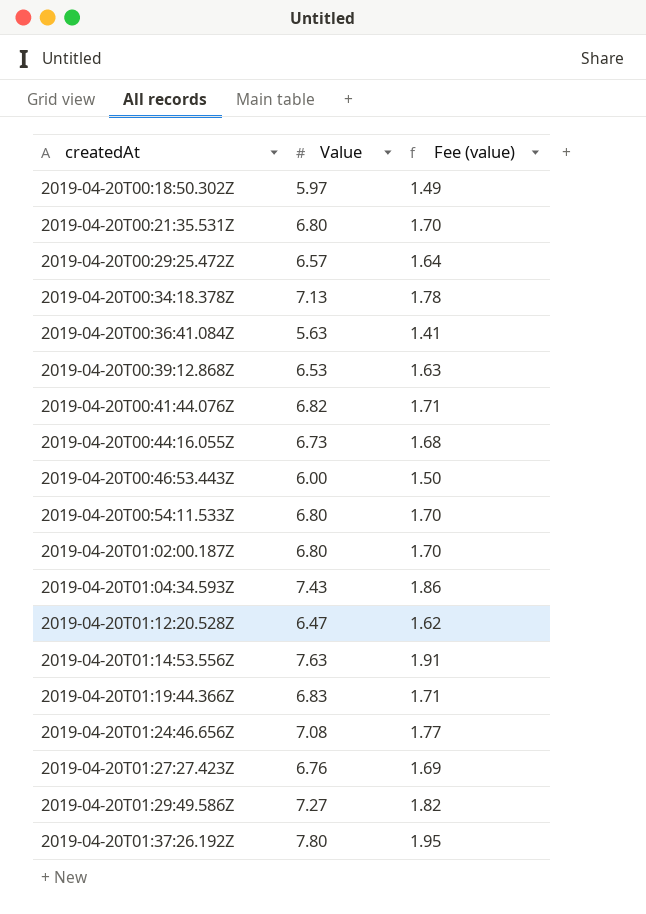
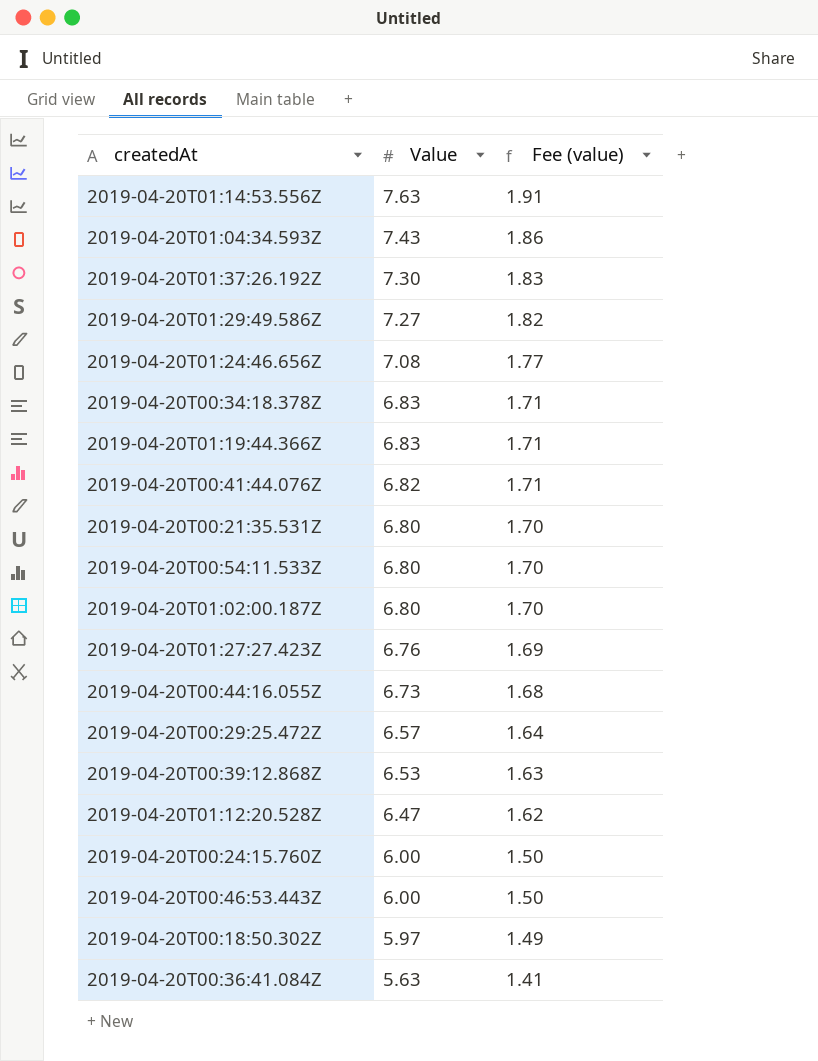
row order: createdAt ascending -> Value descending
2019-04-20T01:37:26.192Z | Value: 7.80 -> 7.30
2019-04-20T01:37:26.192Z | Fee (value): 1.95 -> 1.83
2019-04-20T00:34:18.378Z | Value: 7.13 -> 6.83
2019-04-20T00:34:18.378Z | Fee (value): 1.78 -> 1.71
row 2019-04-20T00:24:15.760Z: none -> 6.00 | 1.50

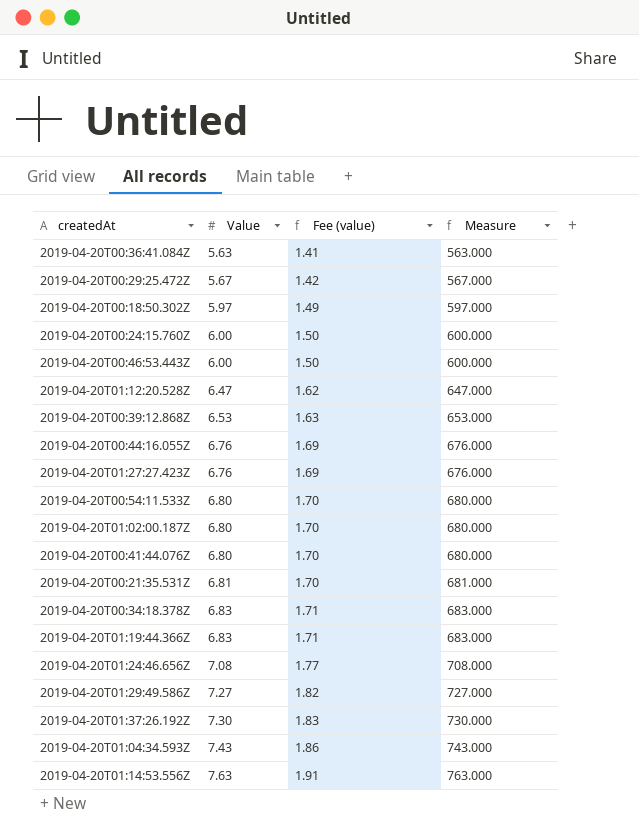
row order: Value descending -> Value ascending
column Measure | formula: none -> [Value] * 100
2019-04-20T00:29:25.472Z | Value: 6.57 -> 5.67
2019-04-20T00:29:25.472Z | Fee (value): 1.64 -> 1.42
2019-04-20T00:44:16.055Z | Value: 6.73 -> 6.76
2019-04-20T00:44:16.055Z | Fee (value): 1.68 -> 1.69
2019-04-20T00:41:44.076Z | Value: 6.82 -> 6.80
2019-04-20T00:41:44.076Z | Fee (value): 1.71 -> 1.70
2019-04-20T00:21:35.531Z | Value: 6.80 -> 6.81

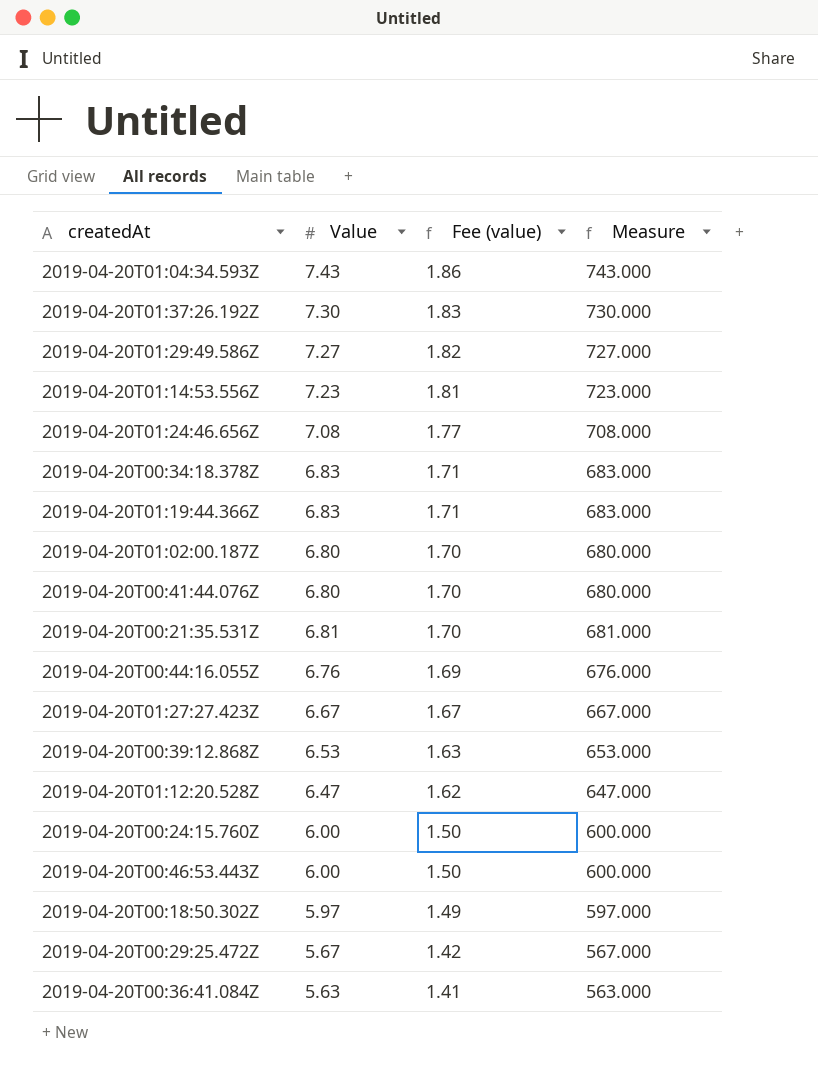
row order: Value ascending -> Fee (value) descending
row 2019-04-20T00:54:11.533Z: 6.80 | 1.70 | 680.000 -> none
2019-04-20T01:14:53.556Z | Value: 7.63 -> 7.23
2019-04-20T01:14:53.556Z | Fee (value): 1.91 -> 1.81
2019-04-20T01:14:53.556Z | Measure: 763.000 -> 723.000
2019-04-20T01:27:27.423Z | Value: 6.76 -> 6.67
2019-04-20T01:27:27.423Z | Fee (value): 1.69 -> 1.67
2019-04-20T01:27:27.423Z | Measure: 676.000 -> 667.000

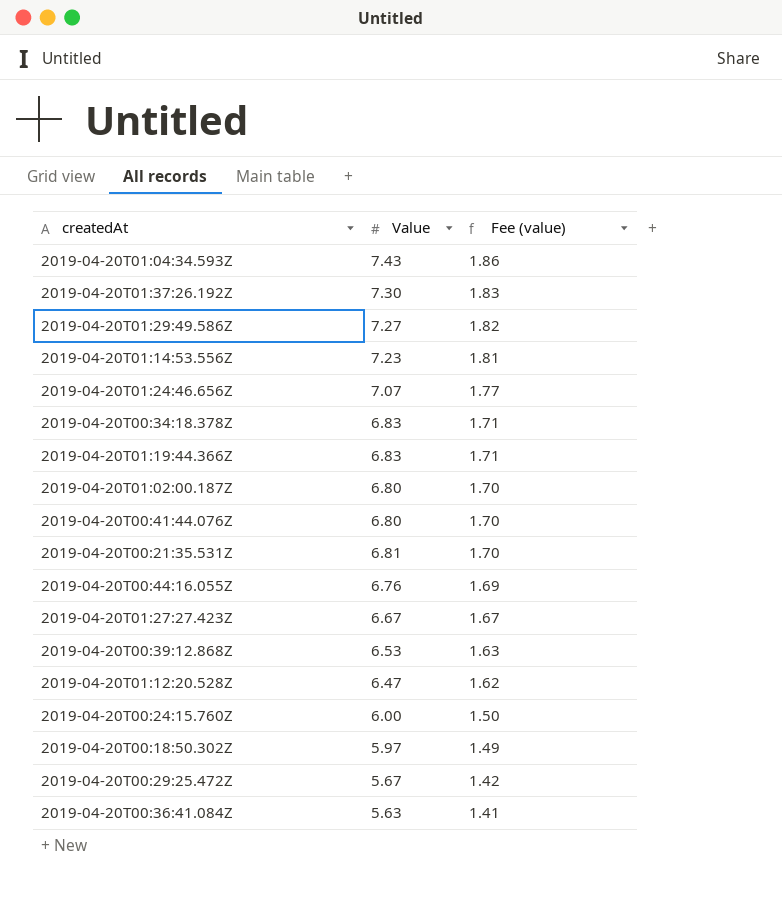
column Measure | formula: [Value] * 100 -> none
row 2019-04-20T00:46:53.443Z: 6.00 | 1.50 | 600.000 -> none
2019-04-20T01:24:46.656Z | Value: 7.08 -> 7.07

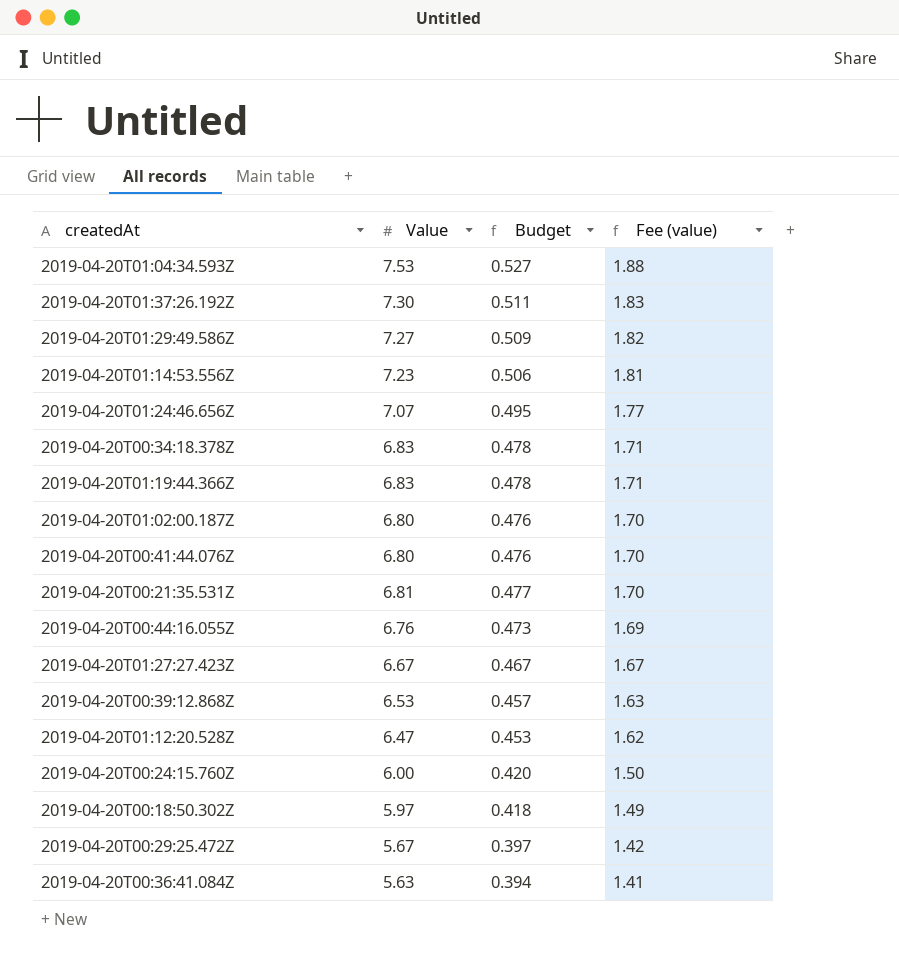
column Budget | formula: none -> [Value] * 0.07
2019-04-20T01:04:34.593Z | Value: 7.43 -> 7.53
2019-04-20T01:04:34.593Z | Fee (value): 1.86 -> 1.88

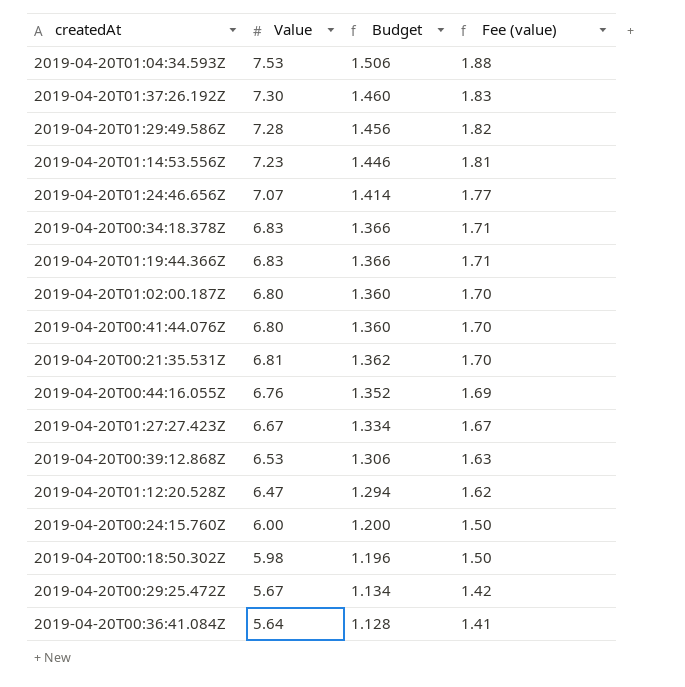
column Budget | formula: [Value] * 0.07 -> [Value] * 0.2
2019-04-20T01:29:49.586Z | Value: 7.27 -> 7.28
2019-04-20T00:18:50.302Z | Value: 5.97 -> 5.98
2019-04-20T00:18:50.302Z | Fee (value): 1.49 -> 1.50
2019-04-20T00:36:41.084Z | Value: 5.63 -> 5.64

